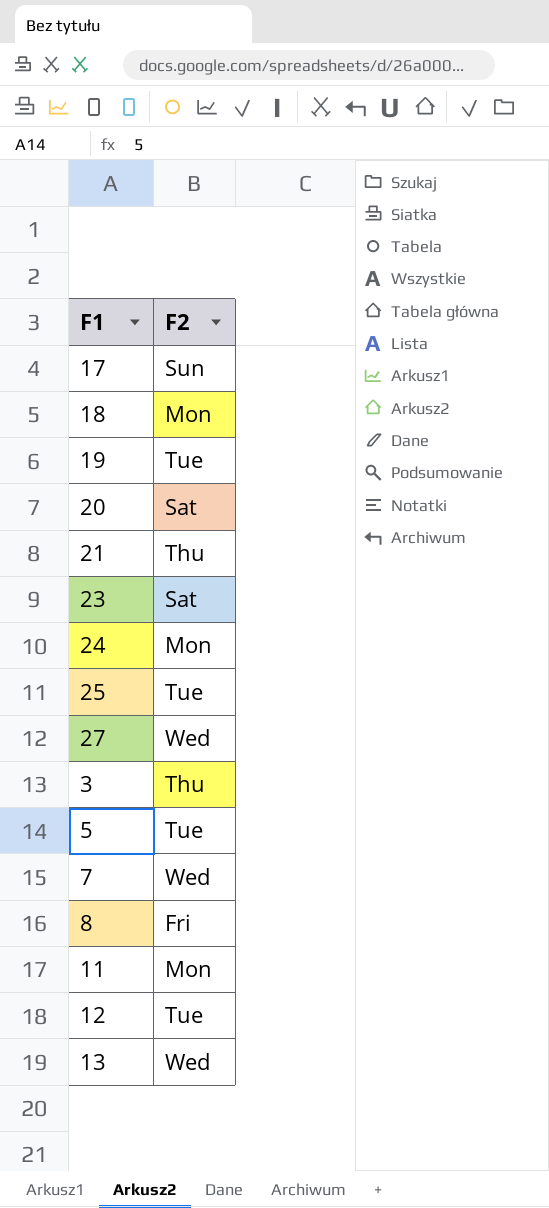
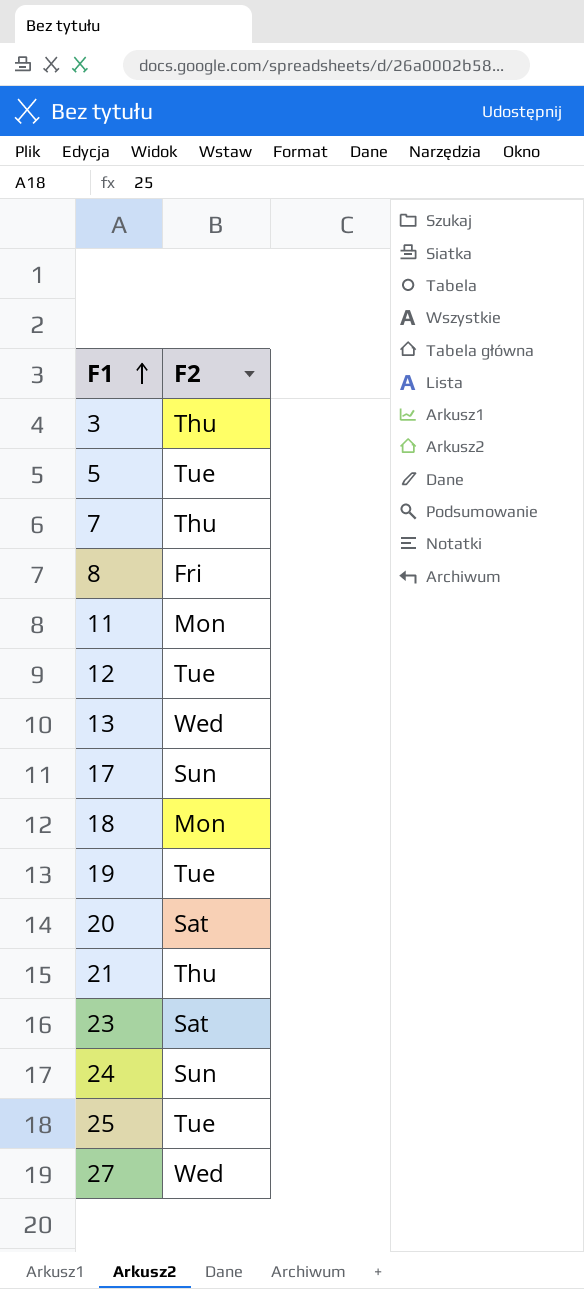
row order: none -> F1 ascending
7 | F2: Wed -> Thu
24 | F2: Mon -> Sun

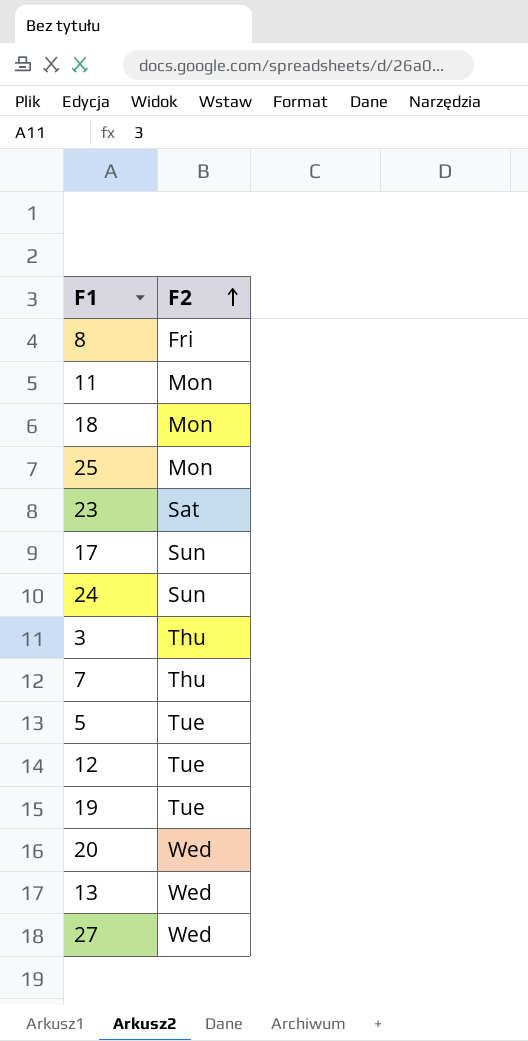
row order: F1 ascending -> F2 ascending
row 21: Thu -> none
25 | F2: Tue -> Mon
20 | F2: Sat -> Wed

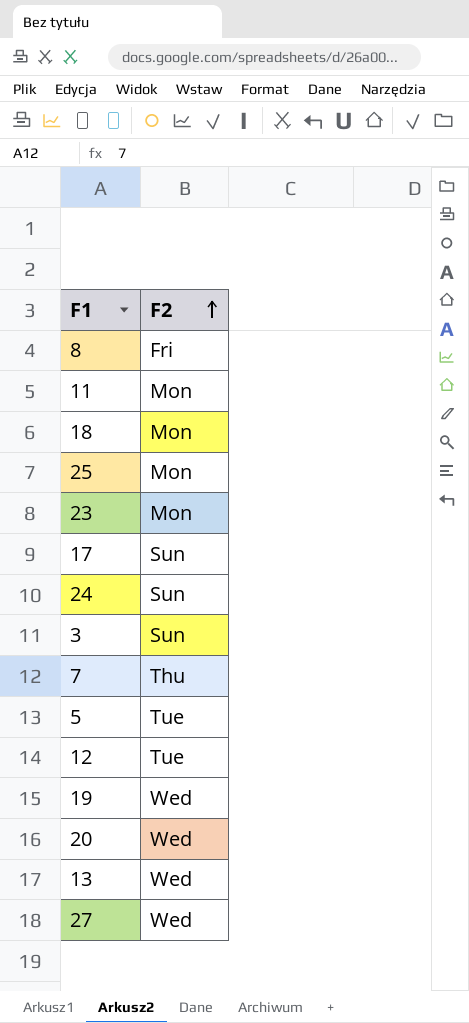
23 | F2: Sat -> Mon
3 | F2: Thu -> Sun
19 | F2: Tue -> Wed

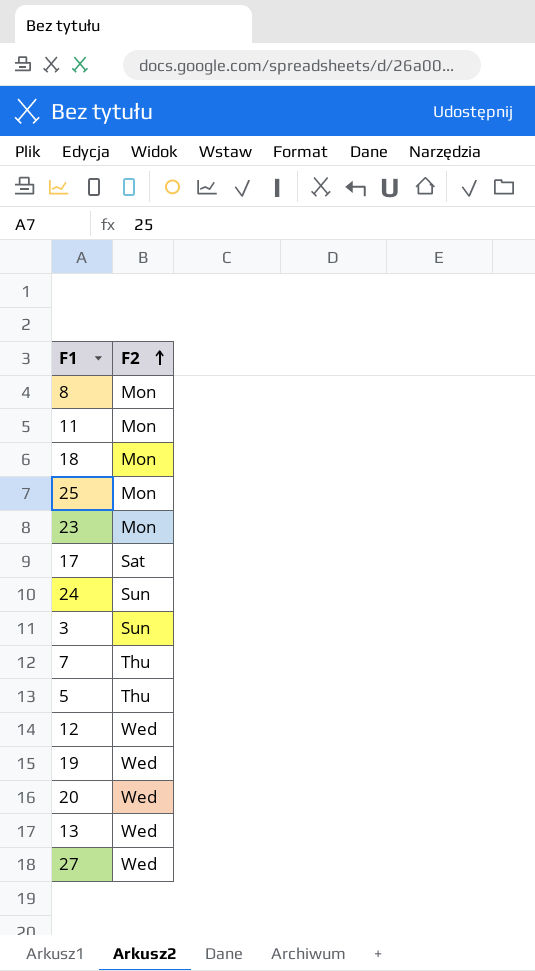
8 | F2: Fri -> Mon
17 | F2: Sun -> Sat
5 | F2: Tue -> Thu
12 | F2: Tue -> Wed

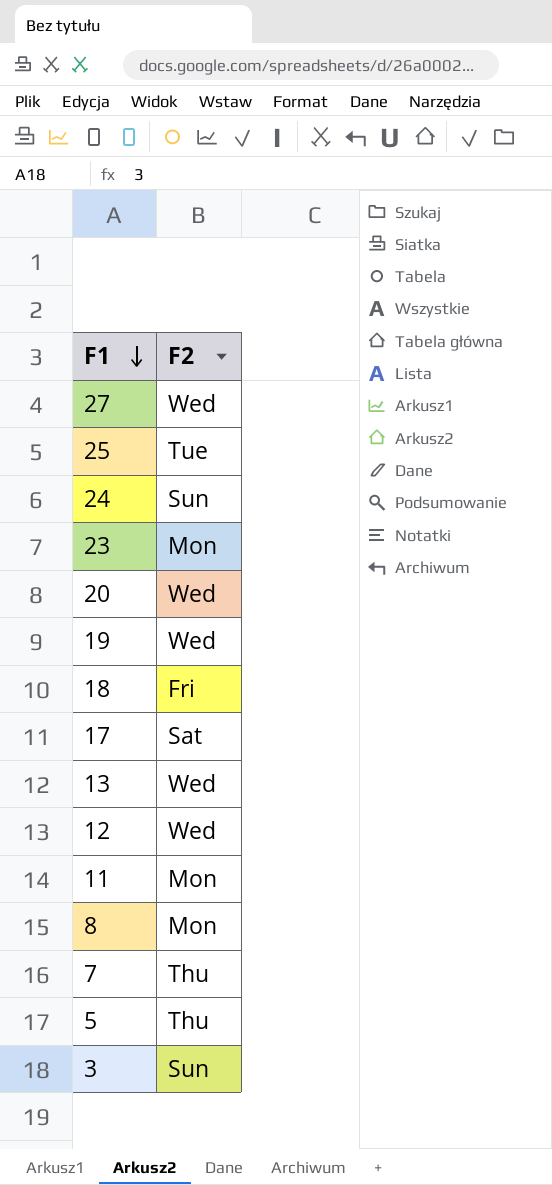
row order: F2 ascending -> F1 descending
25 | F2: Mon -> Tue
18 | F2: Mon -> Fri

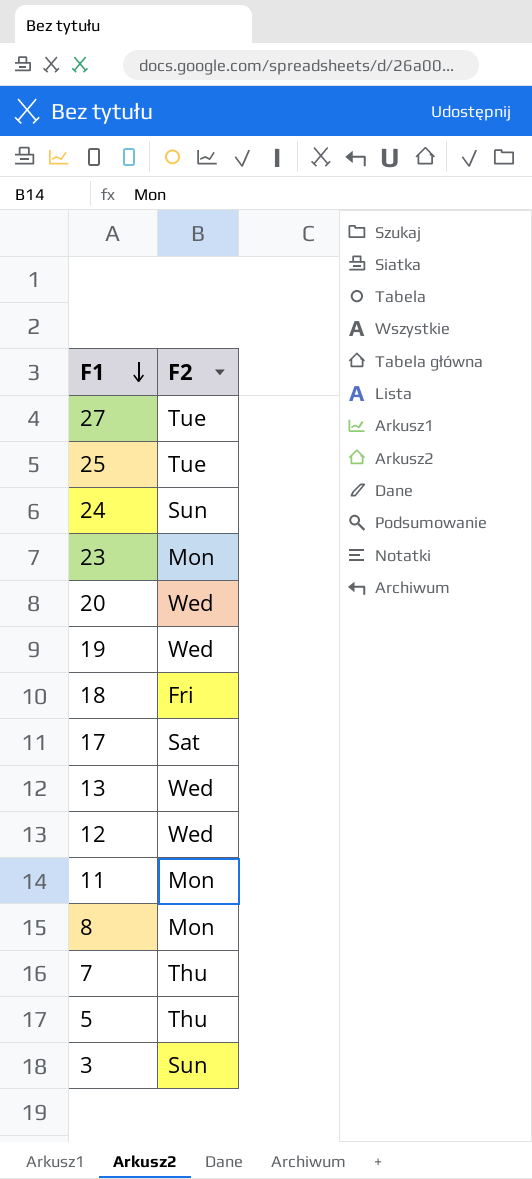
27 | F2: Wed -> Tue

